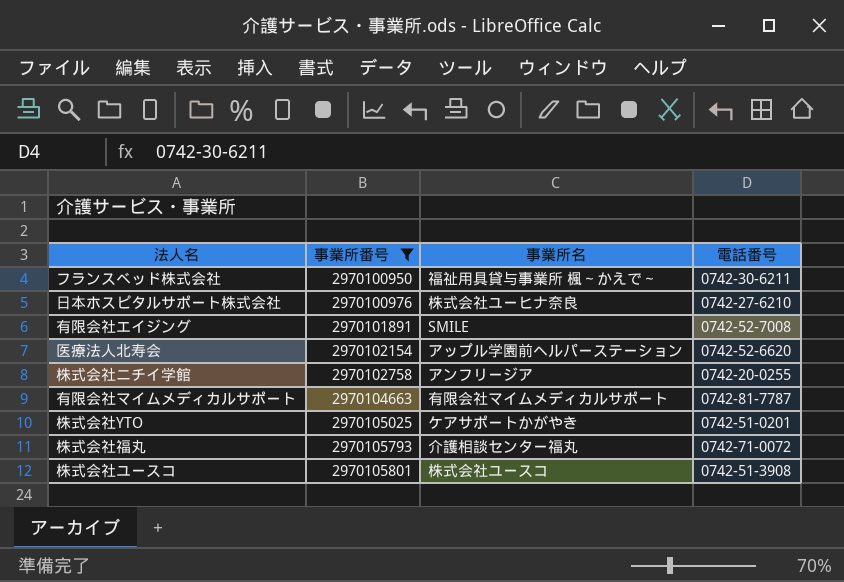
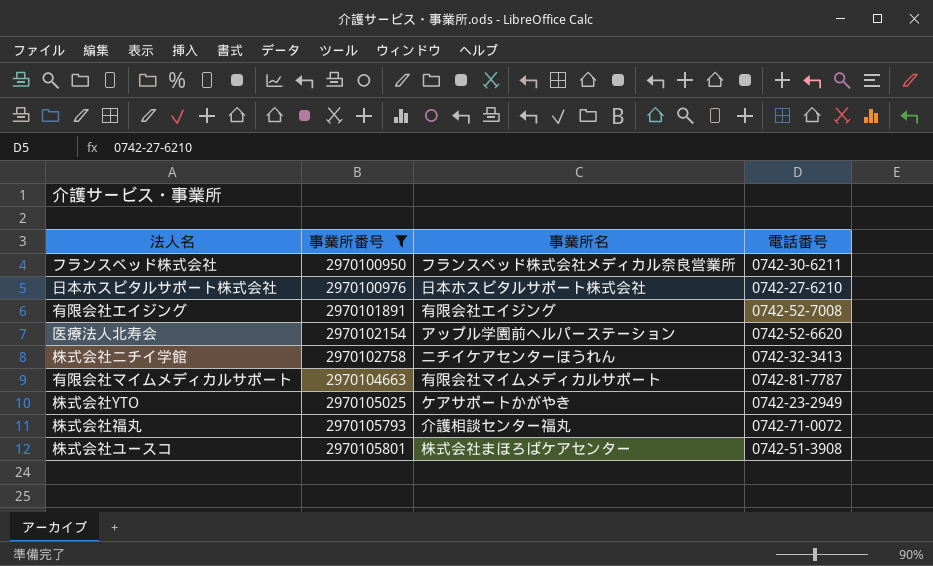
フランスベッド株式会社 | 事業所名: 福祉用具貸与事業所 楓～かえで～ -> フランスベッド株式会社メディカル奈良営業所
日本ホスピタルサポート株式会社 | 事業所名: 株式会社ユーヒナ奈良 -> 日本ホスピタルサポート株式会社
有限会社エイジング | 事業所名: SMILE -> 有限会社エイジング
株式会社ニチイ学館 | 事業所名: アンフリージア -> ニチイケアセンターほうれん
株式会社ニチイ学館 | 電話番号: 0742-20-0255 -> 0742-32-3413
株式会社YTO | 電話番号: 0742-51-0201 -> 0742-23-2949
株式会社ユースコ | 事業所名: 株式会社ユースコ -> 株式会社まほろばケアセンター

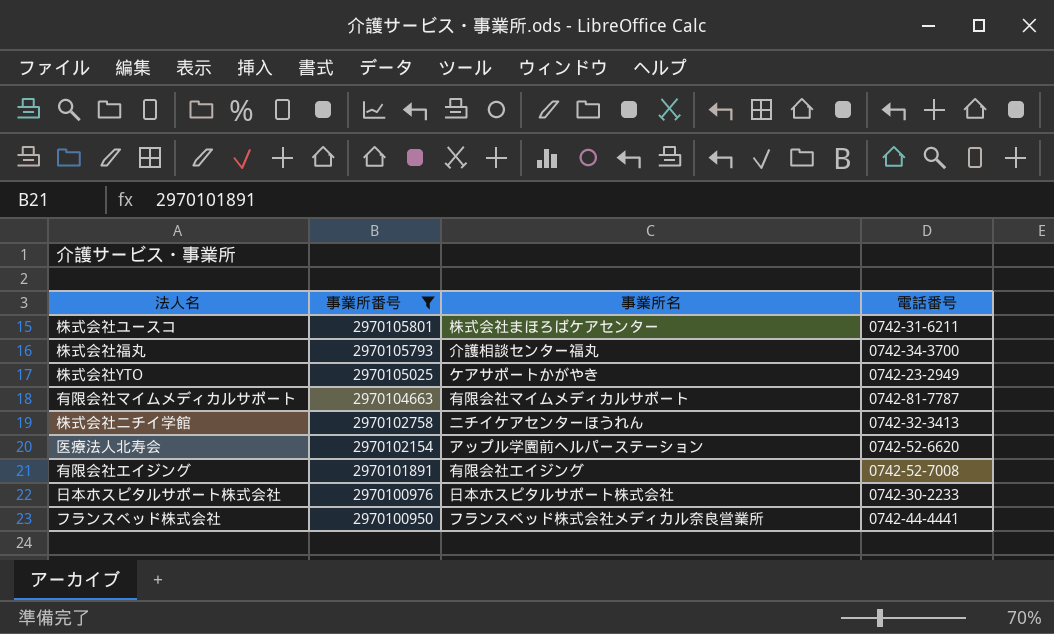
row order: 事業所番号 ascending -> 事業所番号 descending
株式会社ユースコ | 電話番号: 0742-51-3908 -> 0742-31-6211
株式会社福丸 | 電話番号: 0742-71-0072 -> 0742-34-3700
日本ホスピタルサポート株式会社 | 電話番号: 0742-27-6210 -> 0742-30-2233
フランスベッド株式会社 | 電話番号: 0742-30-6211 -> 0742-44-4441

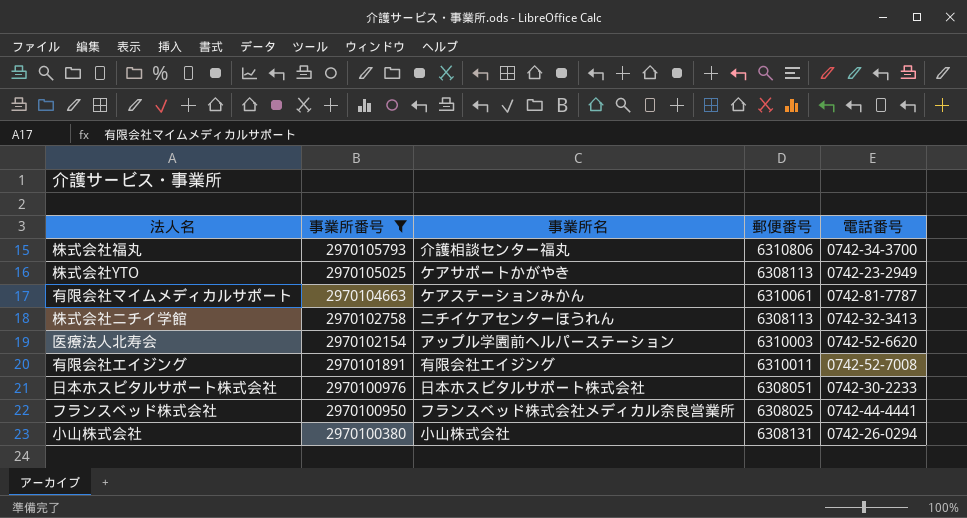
column 郵便番号 | position: none -> 4
row 株式会社ユースコ: 2970105801 | 株式会社まほろばケアセンター | 0742-31-6211 -> none
有限会社マイムメディカルサポート | 事業所名: 有限会社マイムメディカルサポート -> ケアステーションみかん
row 小山株式会社: none -> 2970100380 | 小山株式会社 | 6308131 | 0742-26-0294

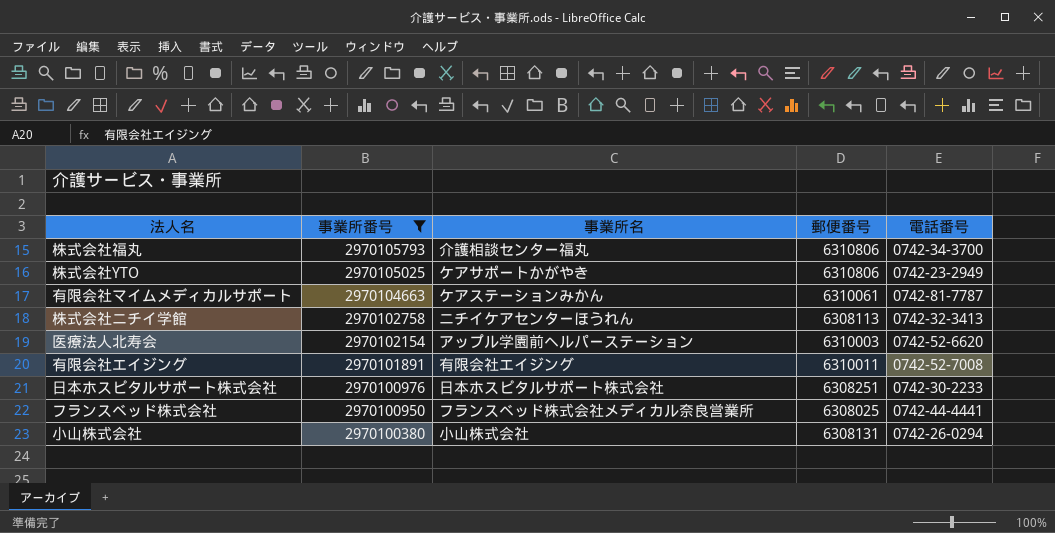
株式会社YTO | 郵便番号: 6308113 -> 6310806
日本ホスピタルサポート株式会社 | 郵便番号: 6308051 -> 6308251

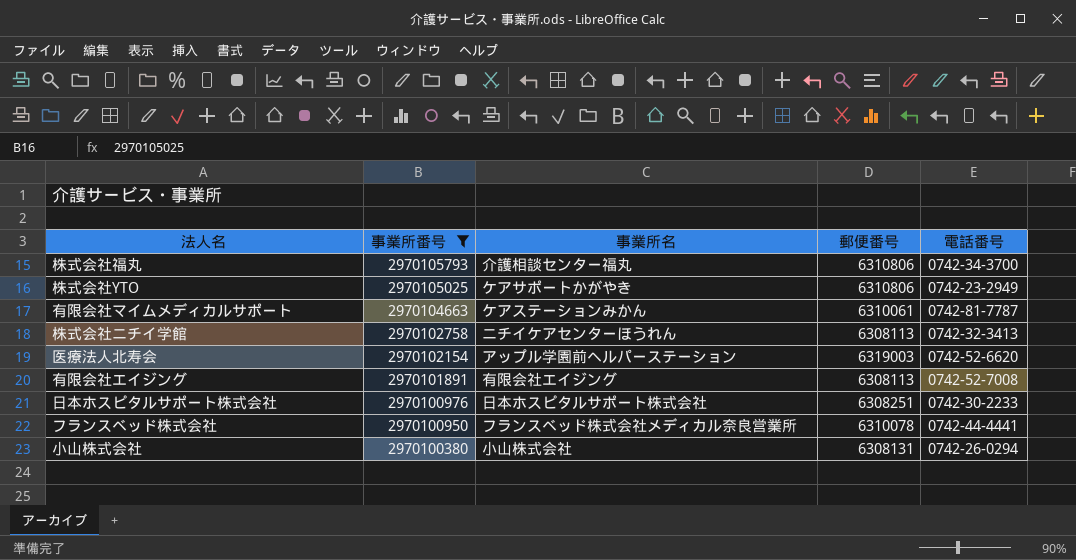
医療法人北寿会 | 郵便番号: 6310003 -> 6319003
有限会社エイジング | 郵便番号: 6310011 -> 6308113
フランスベッド株式会社 | 郵便番号: 6308025 -> 6310078

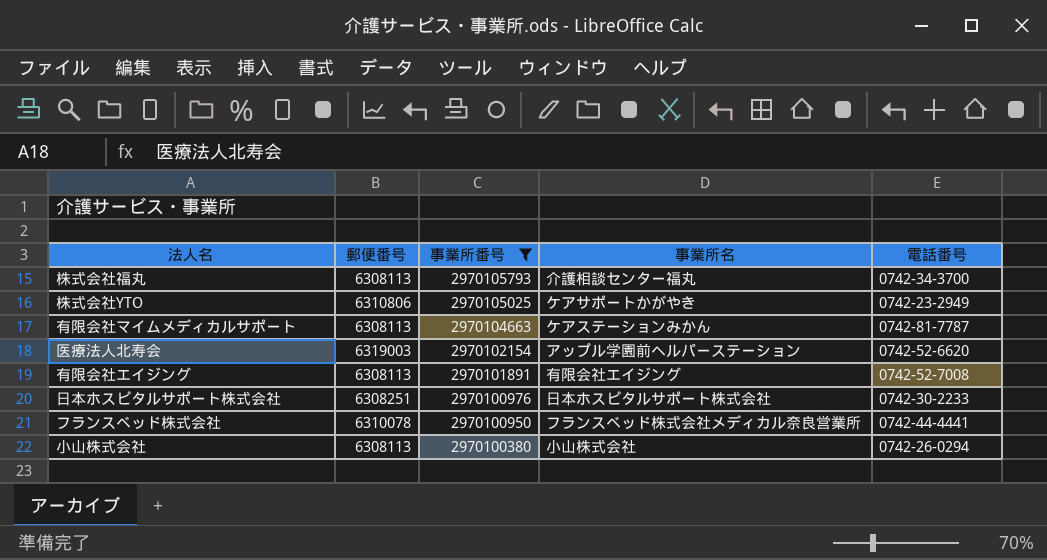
column 郵便番号 | position: 4 -> 2
row 株式会社ニチイ学館: 2970102758 | ニチイケアセンターほうれん | 6308113 | 0742-32-3413 -> none
株式会社福丸 | 郵便番号: 6310806 -> 6308113
有限会社マイムメディカルサポート | 郵便番号: 6310061 -> 6308113
小山株式会社 | 郵便番号: 6308131 -> 6308113

